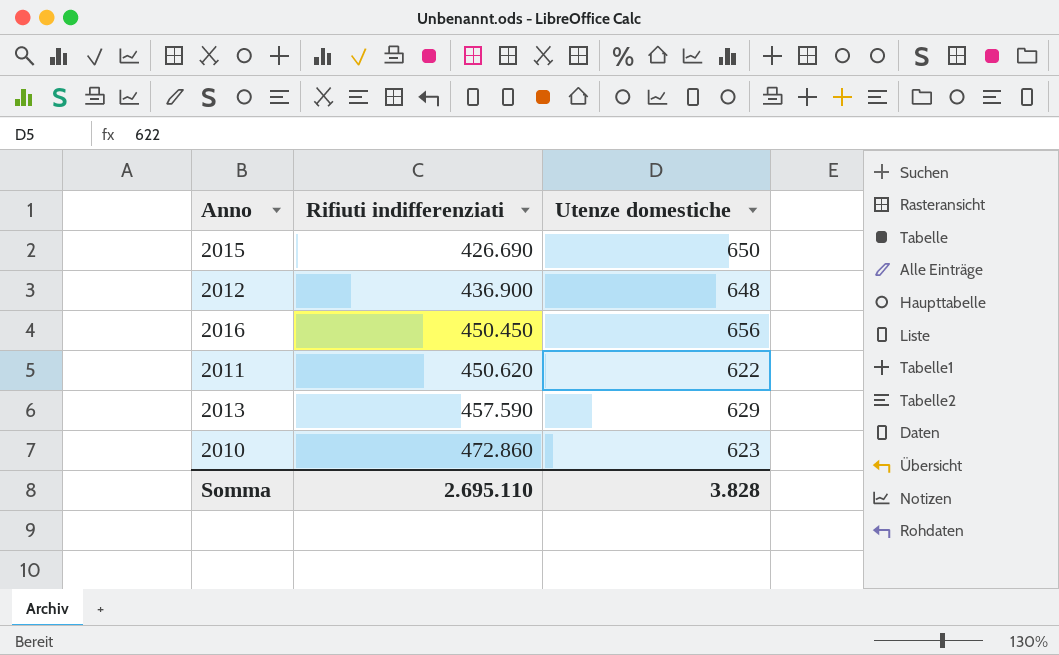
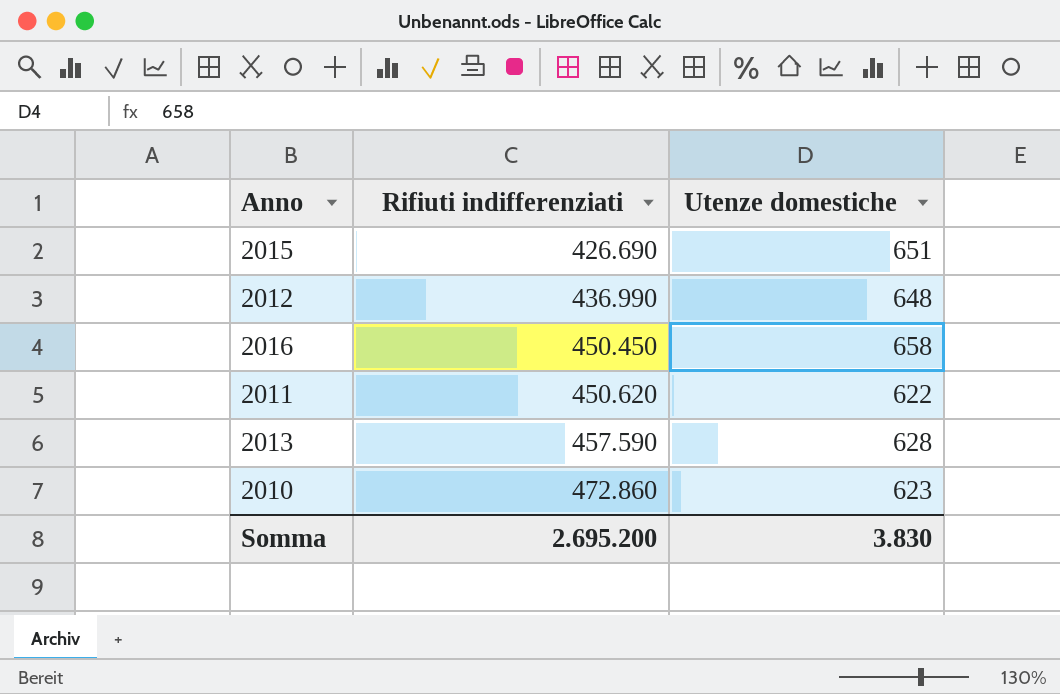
2015 | Utenze domestiche: 650 -> 651
2012 | Rifiuti indifferenziati: 436.900 -> 436.990
2016 | Utenze domestiche: 656 -> 658
2013 | Utenze domestiche: 629 -> 628
Somma | Rifiuti indifferenziati: 2.695.110 -> 2.695.200
Somma | Utenze domestiche: 3.828 -> 3.830

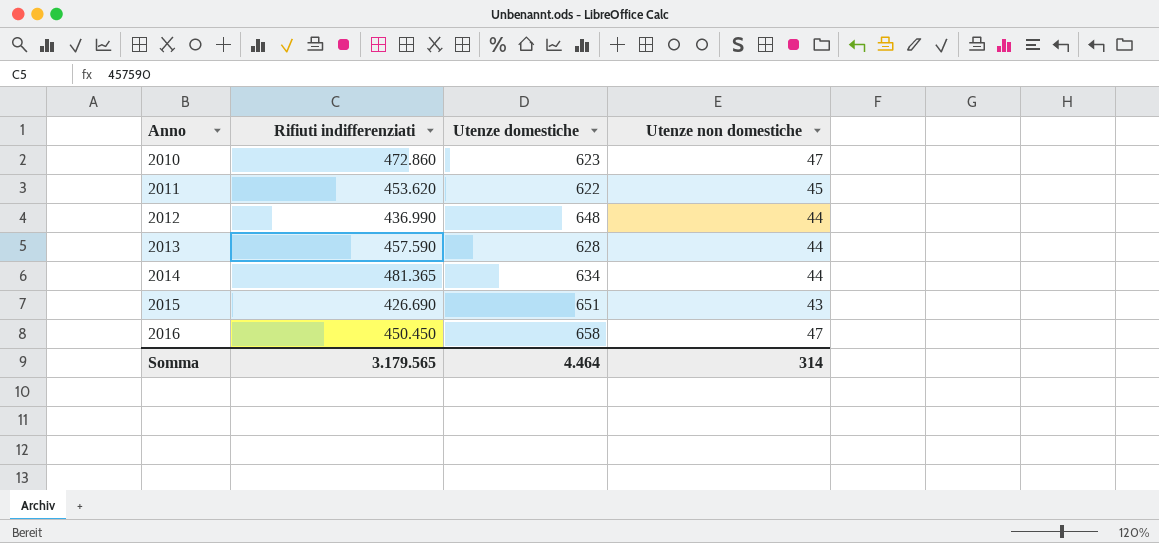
row order: Rifiuti indifferenziati ascending -> Anno ascending
column Utenze non domestiche | position: none -> 4
2011 | Rifiuti indifferenziati: 450.620 -> 453.620
row 2014: none -> 481.365 | 634 | 44
Somma | Rifiuti indifferenziati: 2.695.200 -> 3.179.565
Somma | Utenze domestiche: 3.830 -> 4.464

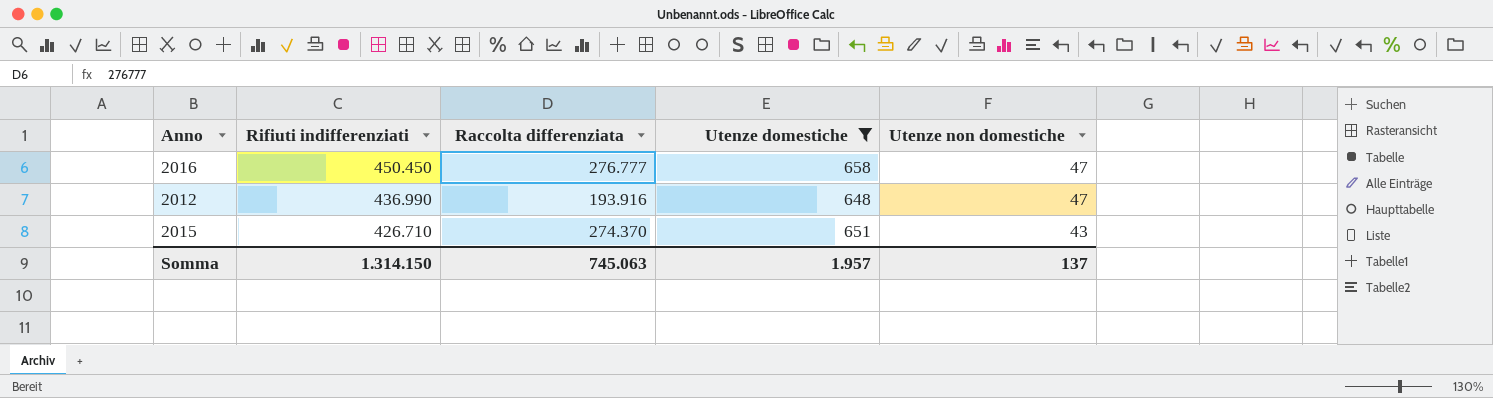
filter: none -> Utenze domestiche >= 648
row order: Anno ascending -> Rifiuti indifferenziati descending
column Raccolta differenziata | position: none -> 3
2012 | Utenze non domestiche: 44 -> 47
2015 | Rifiuti indifferenziati: 426.690 -> 426.710
Somma | Rifiuti indifferenziati: 3.179.565 -> 1.314.150
Somma | Utenze domestiche: 4.464 -> 1.957
Somma | Utenze non domestiche: 314 -> 137

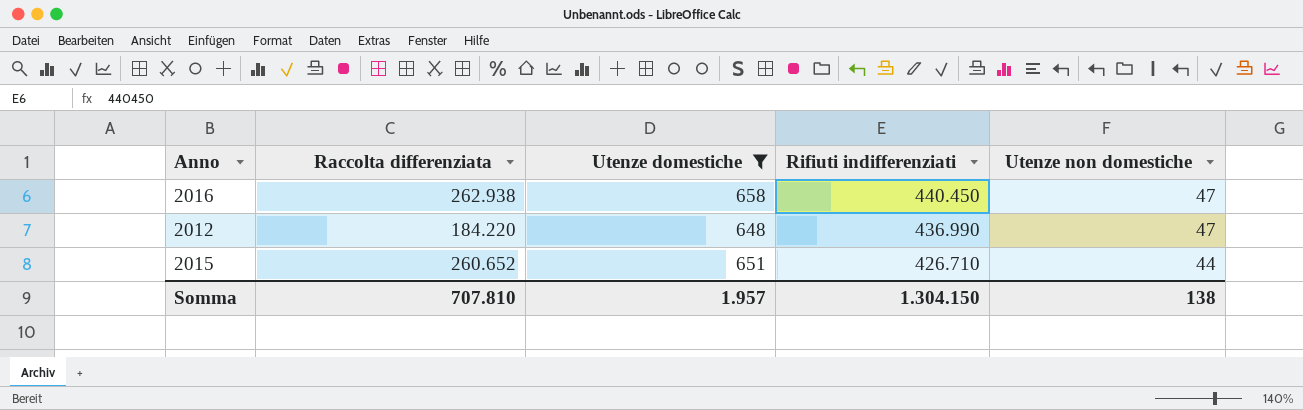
column Rifiuti indifferenziati | position: 2 -> 4
2016 | Raccolta differenziata: 276.777 -> 262.938
2016 | Rifiuti indifferenziati: 450.450 -> 440.450
2012 | Raccolta differenziata: 193.916 -> 184.220
2015 | Raccolta differenziata: 274.370 -> 260.652
2015 | Utenze non domestiche: 43 -> 44
Somma | Raccolta differenziata: 745.063 -> 707.810
Somma | Rifiuti indifferenziati: 1.314.150 -> 1.304.150
Somma | Utenze non domestiche: 137 -> 138

